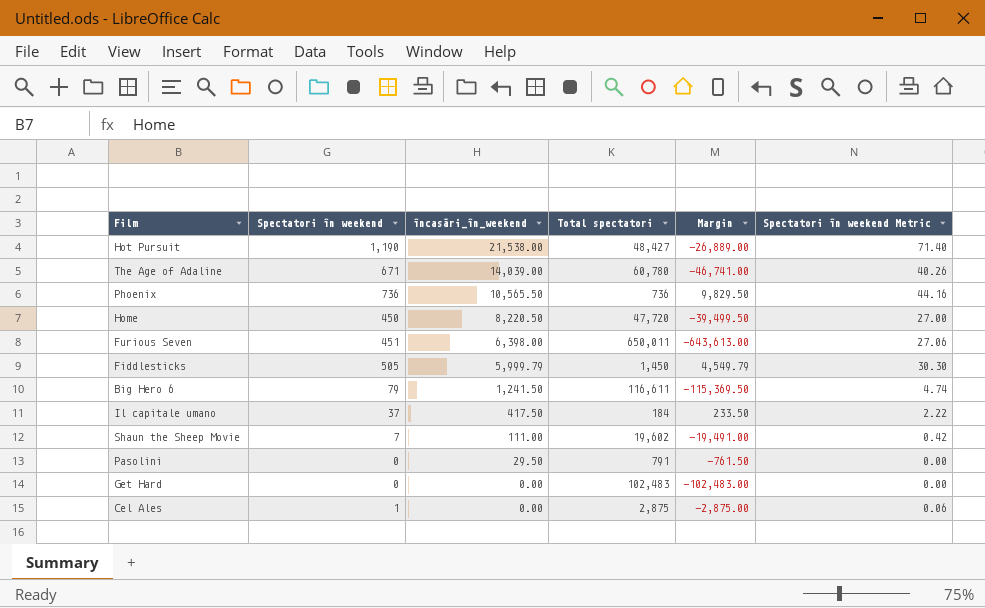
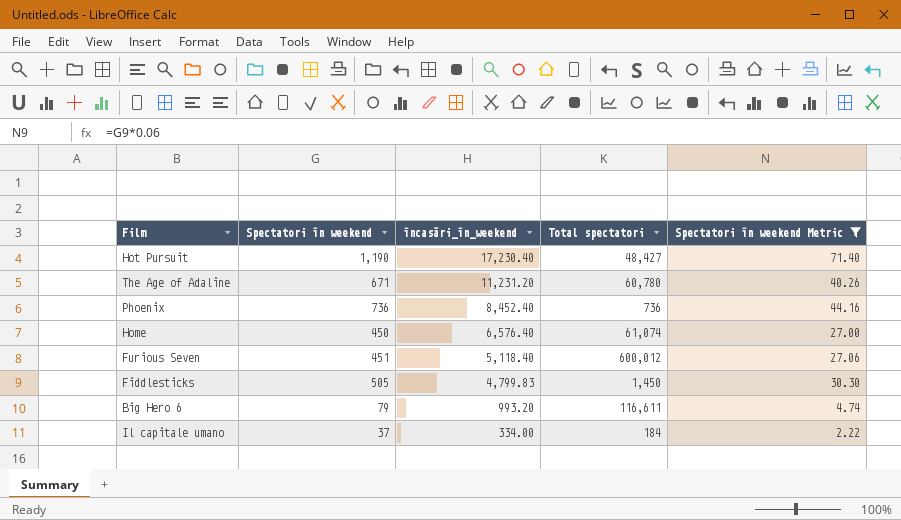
filter: none -> Spectatori în weekend Metric >= 2.22
column Margin | formula: [încasări_în_weekend] - [Total spectatori] -> none
Hot Pursuit | încasări_în_weekend: 21,538.00 -> 17,230.40
The Age of Adaline | încasări_în_weekend: 14,039.00 -> 11,231.20
Phoenix | încasări_în_weekend: 10,565.50 -> 8,452.40
Home | încasări_în_weekend: 8,220.50 -> 6,576.40
Home | Total spectatori: 47,720 -> 61,074
Furious Seven | încasări_în_weekend: 6,398.00 -> 5,118.40
Furious Seven | Total spectatori: 650,011 -> 600,012
Fiddlesticks | încasări_în_weekend: 5,999.79 -> 4,799.83
Big Hero 6 | încasări_în_weekend: 1,241.50 -> 993.20
Il capitale umano | încasări_în_weekend: 417.50 -> 334.00

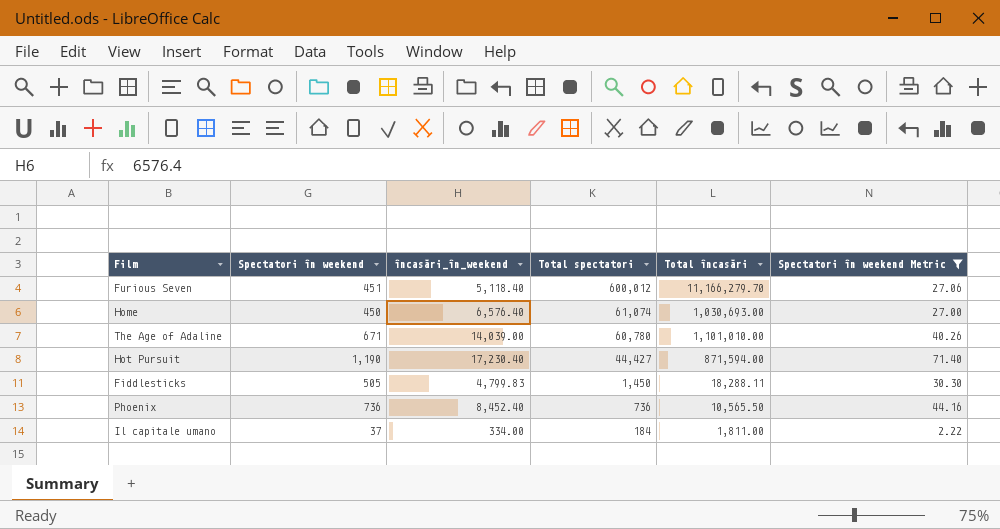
row order: încasări_în_weekend descending -> Total spectatori descending
column Total încasări | position: none -> 5
row Big Hero 6: 79 | 993.20 | 116,611 | 4.74 -> none
The Age of Adaline | încasări_în_weekend: 11,231.20 -> 14,039.00
Hot Pursuit | Total spectatori: 48,427 -> 44,427

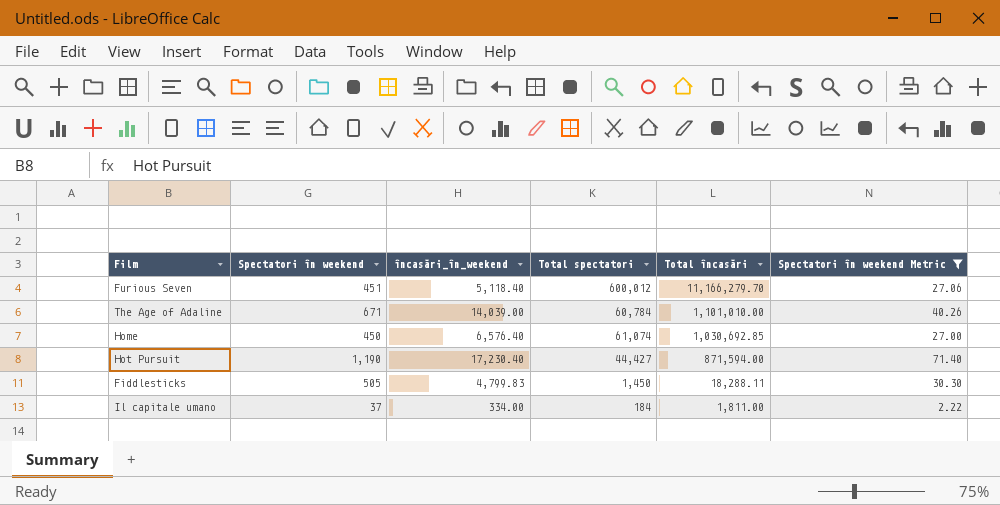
row order: Total spectatori descending -> Total încasări descending
row Phoenix: 736 | 8,452.40 | 736 | 10,565.50 | 44.16 -> none
The Age of Adaline | Total spectatori: 60,780 -> 60,784
Home | Total încasări: 1,030,693.00 -> 1,030,692.85

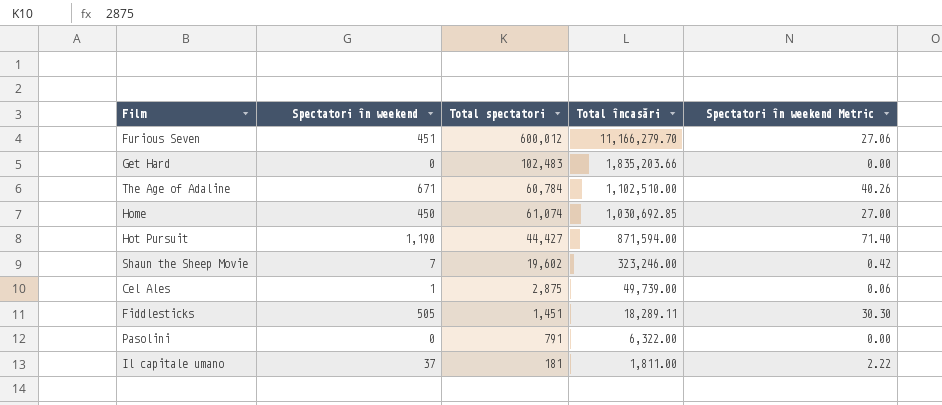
filter: Spectatori în weekend Metric >= 2.22 -> none
column încasări_în_weekend | position: 3 -> none
The Age of Adaline | Total încasări: 1,101,010.00 -> 1,102,510.00
Fiddlesticks | Total spectatori: 1,450 -> 1,451
Fiddlesticks | Total încasări: 18,288.11 -> 18,289.11
Il capitale umano | Total spectatori: 184 -> 181

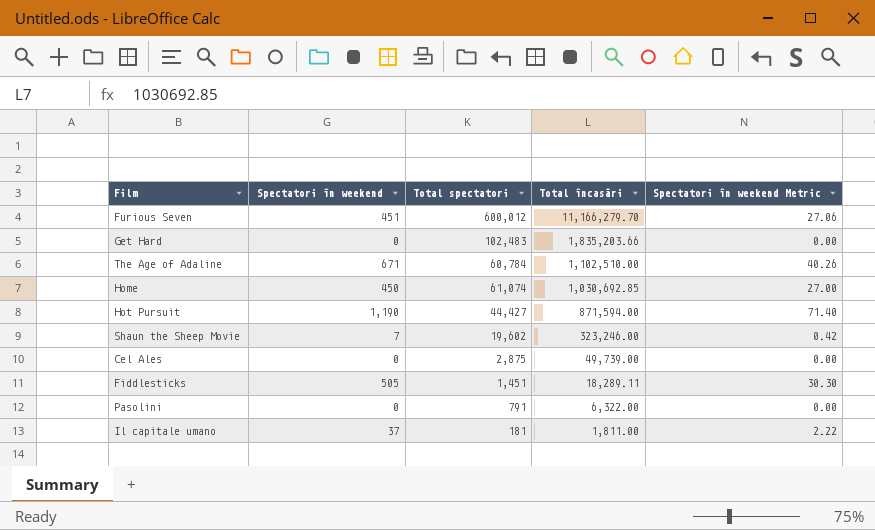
Cel Ales | Spectatori în weekend: 1 -> 0
Cel Ales | Spectatori în weekend Metric: 0.06 -> 0.00

